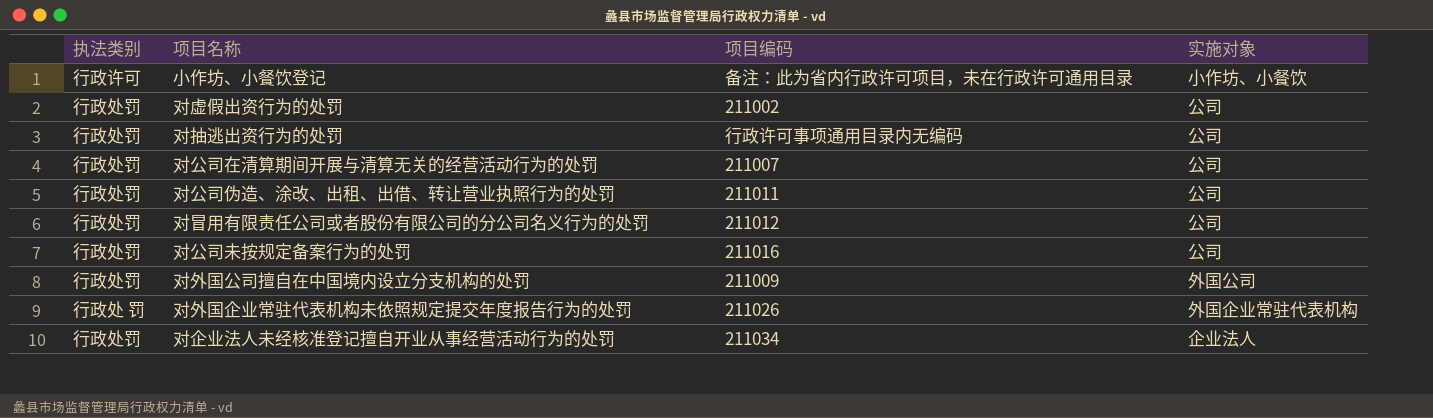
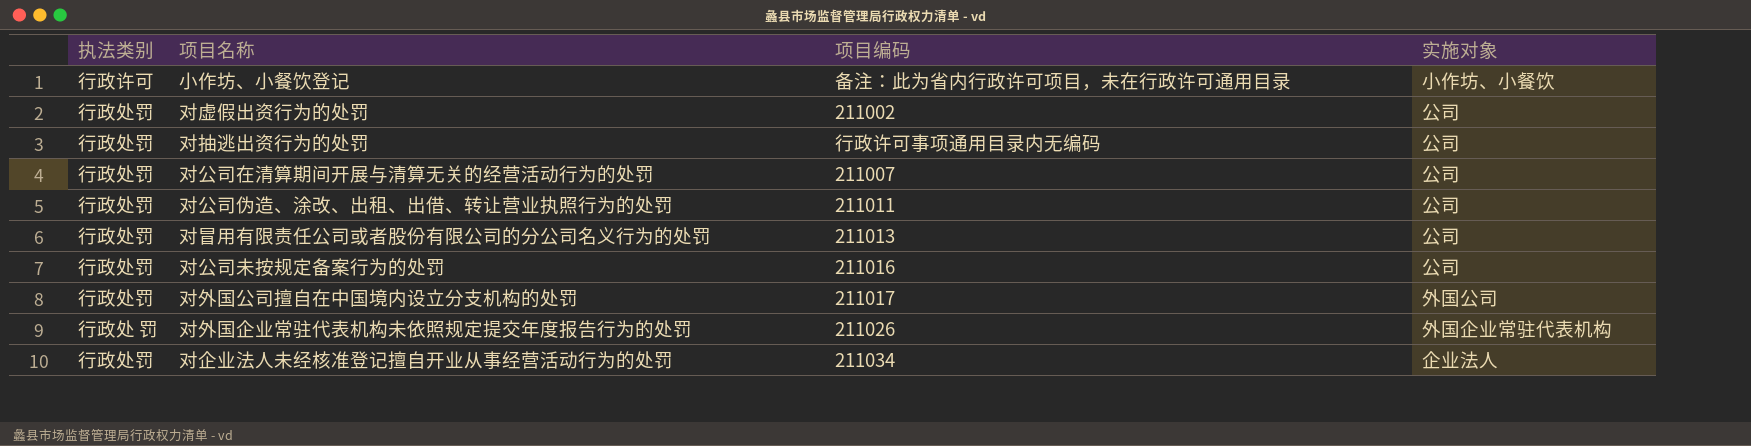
对冒用有限责任公司或者股份有限公司的分公司名义行为的处罚 | 项目编码: 211012 -> 211013
对外国公司擅自在中国境内设立分支机构的处罚 | 项目编码: 211009 -> 211017

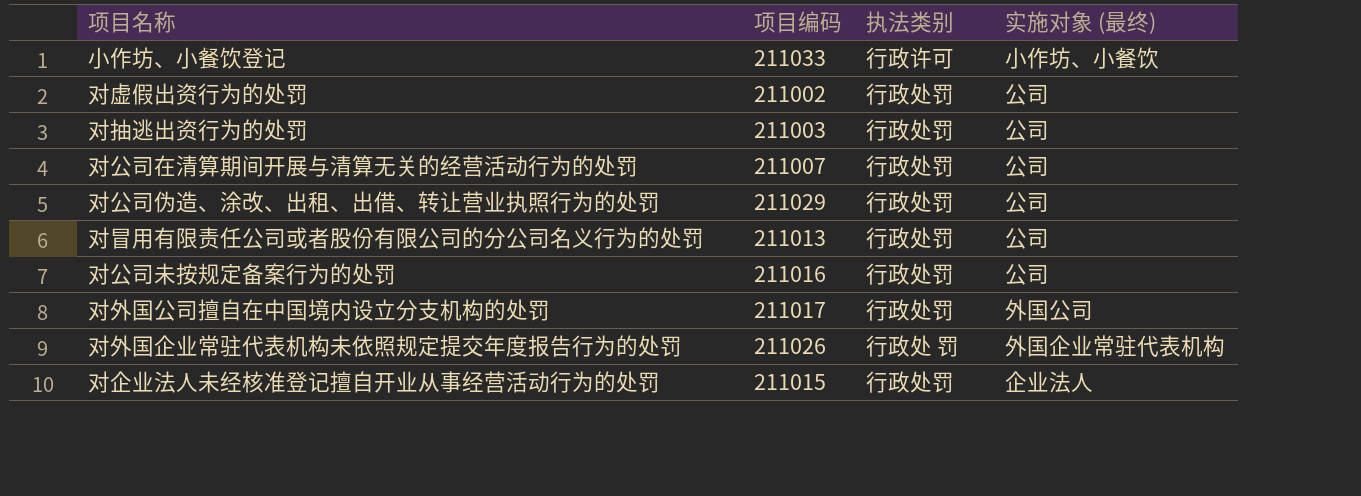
column 执法类别 | position: 1 -> 3
column name: 实施对象 -> 实施对象 (最终)
小作坊、小餐饮登记 | 项目编码: 备注：此为省内行政许可项目，未在行政许可通用目录 -> 211033
对抽逃出资行为的处罚 | 项目编码: 行政许可事项通用目录内无编码 -> 211003
对公司伪造、涂改、出租、出借、转让营业执照行为的处罚 | 项目编码: 211011 -> 211029
对企业法人未经核准登记擅自开业从事经营活动行为的处罚 | 项目编码: 211034 -> 211015

